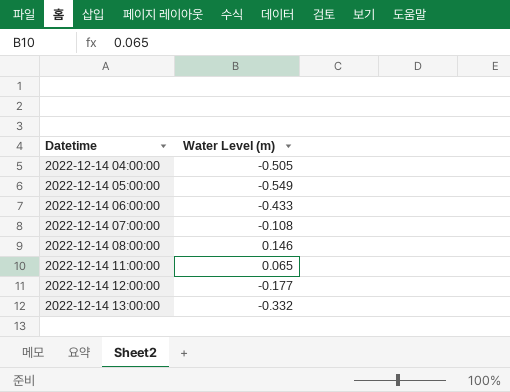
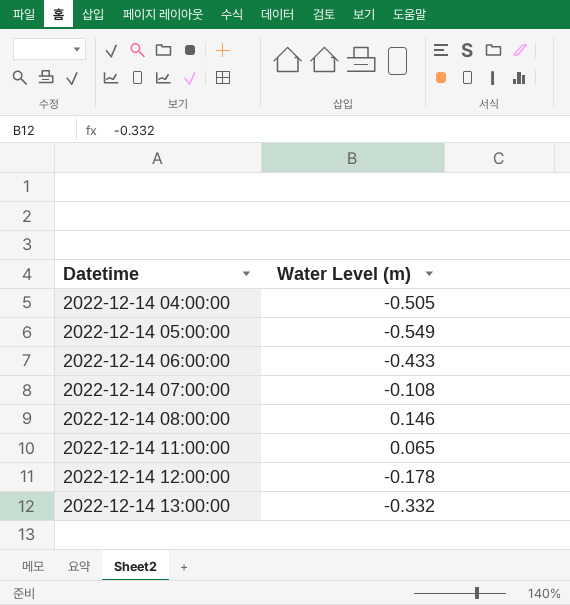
2022-12-14 12:00:00 | Water Level (m): -0.177 -> -0.178

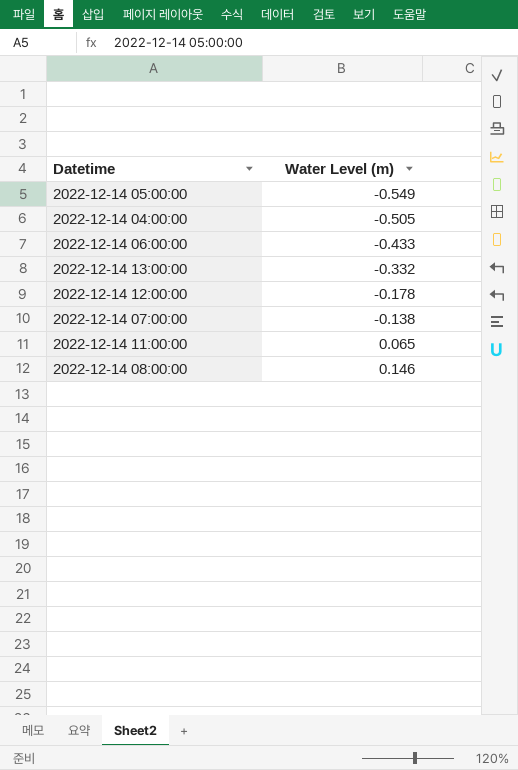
row order: Datetime ascending -> Water Level (m) ascending
2022-12-14 07:00:00 | Water Level (m): -0.108 -> -0.138

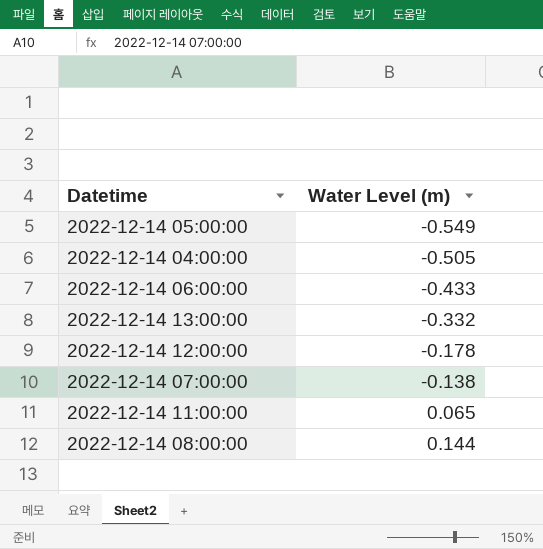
2022-12-14 08:00:00 | Water Level (m): 0.146 -> 0.144

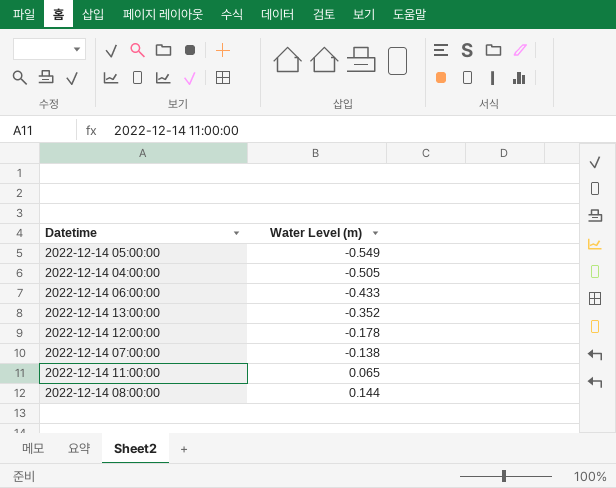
2022-12-14 13:00:00 | Water Level (m): -0.332 -> -0.352

